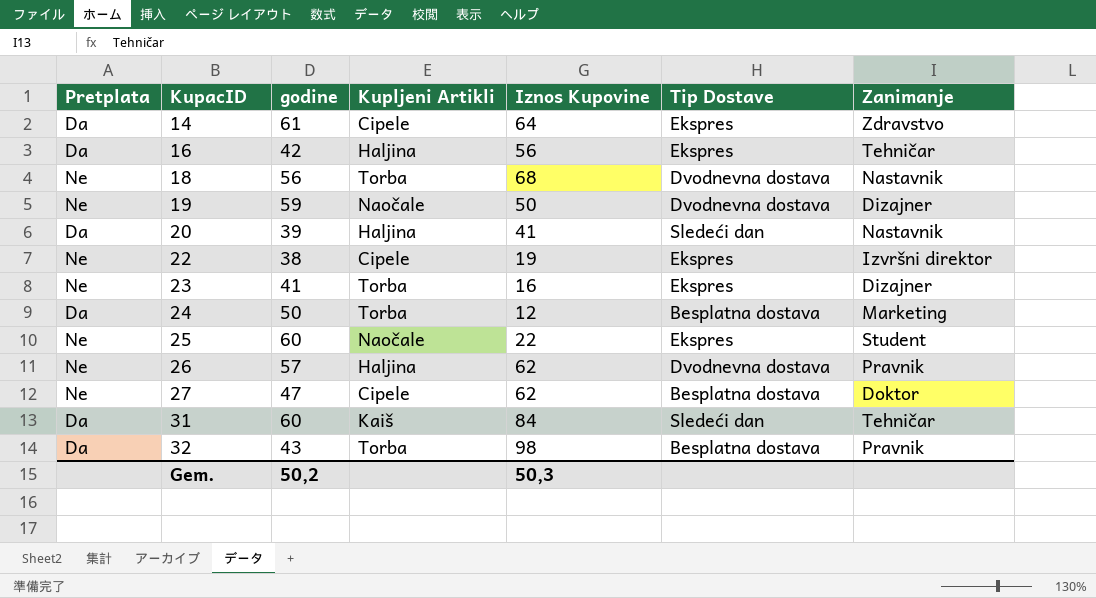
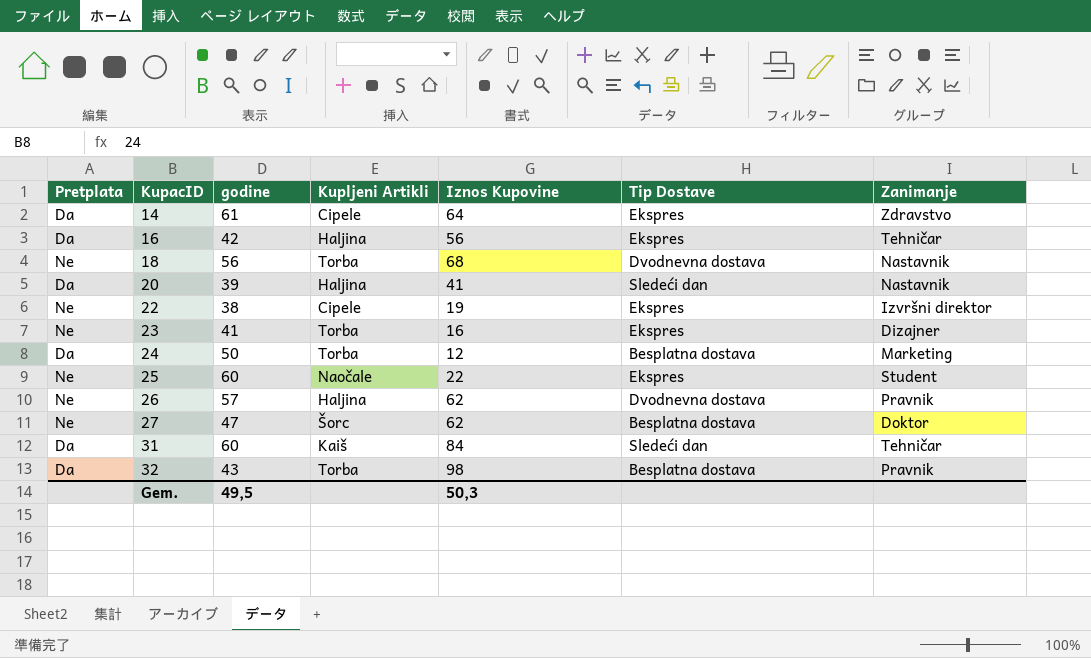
row 19: Ne | 59 | Naočale | 50 | Dvodnevna dostava | Dizajner -> none
27 | Kupljeni Artikli: Cipele -> Šorc
Gem. | godine: 50,2 -> 49,5

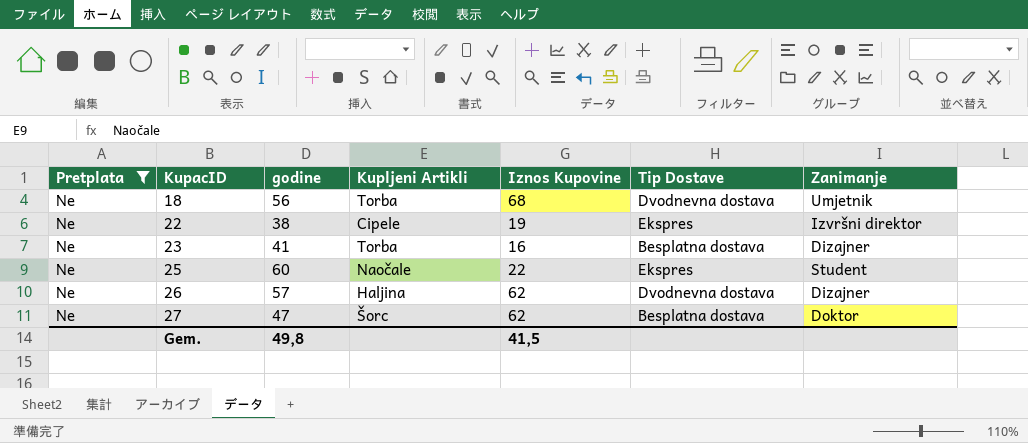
filter: none -> Pretplata = Ne
18 | Zanimanje: Nastavnik -> Umjetnik
23 | Tip Dostave: Ekspres -> Besplatna dostava
26 | Zanimanje: Pravnik -> Dizajner
Gem. | godine: 49,5 -> 49,8
Gem. | Iznos Kupovine: 50,3 -> 41,5

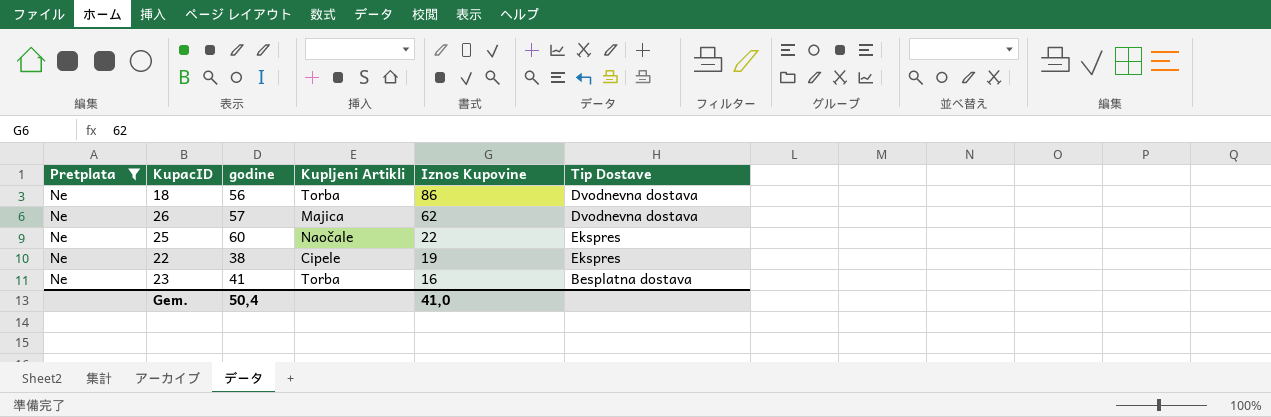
row order: KupacID ascending -> Iznos Kupovine descending
column Zanimanje | position: 7 -> none
row 27: Ne | 47 | Šorc | 62 | Besplatna dostava | Doktor -> none
18 | Iznos Kupovine: 68 -> 86
26 | Kupljeni Artikli: Haljina -> Majica
Gem. | godine: 49,8 -> 50,4
Gem. | Iznos Kupovine: 41,5 -> 41,0

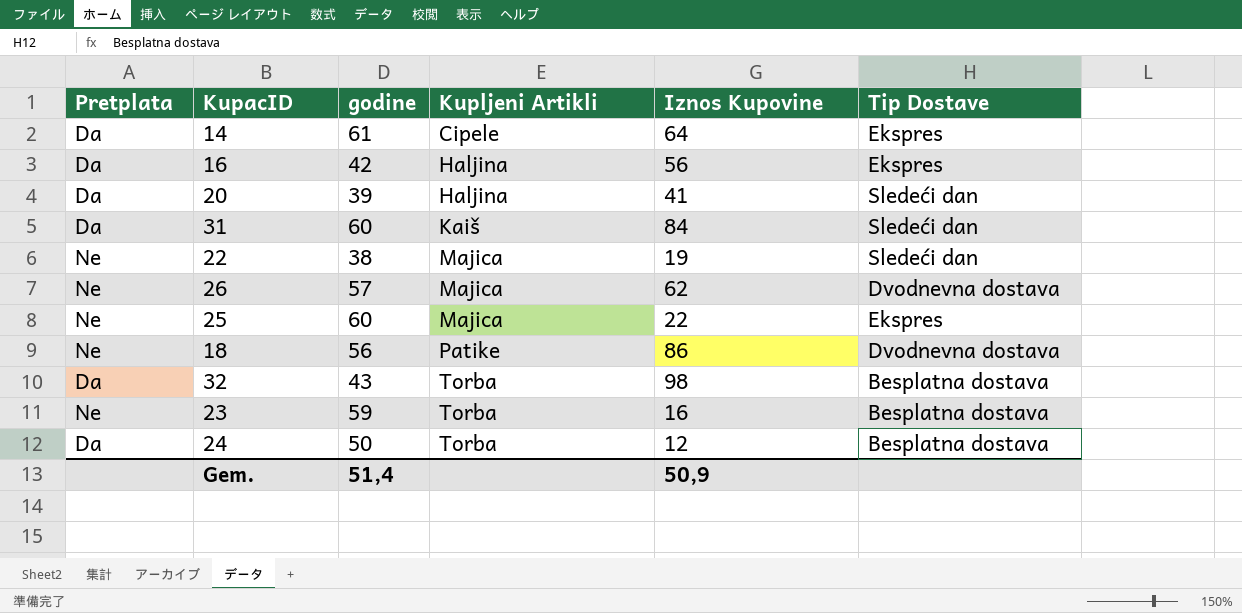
filter: Pretplata = Ne -> none
row order: Iznos Kupovine descending -> Kupljeni Artikli ascending
22 | Kupljeni Artikli: Cipele -> Majica
22 | Tip Dostave: Ekspres -> Sledeći dan
25 | Kupljeni Artikli: Naočale -> Majica
18 | Kupljeni Artikli: Torba -> Patike
23 | godine: 41 -> 59
Gem. | godine: 50,4 -> 51,4
Gem. | Iznos Kupovine: 41,0 -> 50,9

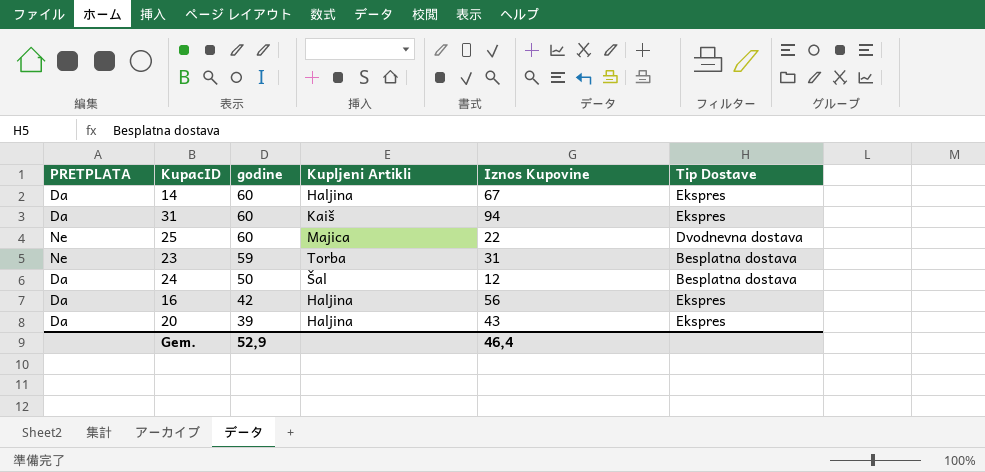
row order: Kupljeni Artikli ascending -> godine descending
column name: Pretplata -> PRETPLATA
row 22: Ne | 38 | Majica | 19 | Sledeći dan -> none
row 26: Ne | 57 | Majica | 62 | Dvodnevna dostava -> none
row 18: Ne | 56 | Patike | 86 | Dvodnevna dostava -> none
row 32: Da | 43 | Torba | 98 | Besplatna dostava -> none
14 | godine: 61 -> 60
14 | Kupljeni Artikli: Cipele -> Haljina
14 | Iznos Kupovine: 64 -> 67
31 | Iznos Kupovine: 84 -> 94
31 | Tip Dostave: Sledeći dan -> Ekspres
25 | Tip Dostave: Ekspres -> Dvodnevna dostava
23 | Iznos Kupovine: 16 -> 31
24 | Kupljeni Artikli: Torba -> Šal
20 | Iznos Kupovine: 41 -> 43
20 | Tip Dostave: Sledeći dan -> Ekspres
Gem. | godine: 51,4 -> 52,9
Gem. | Iznos Kupovine: 50,9 -> 46,4

